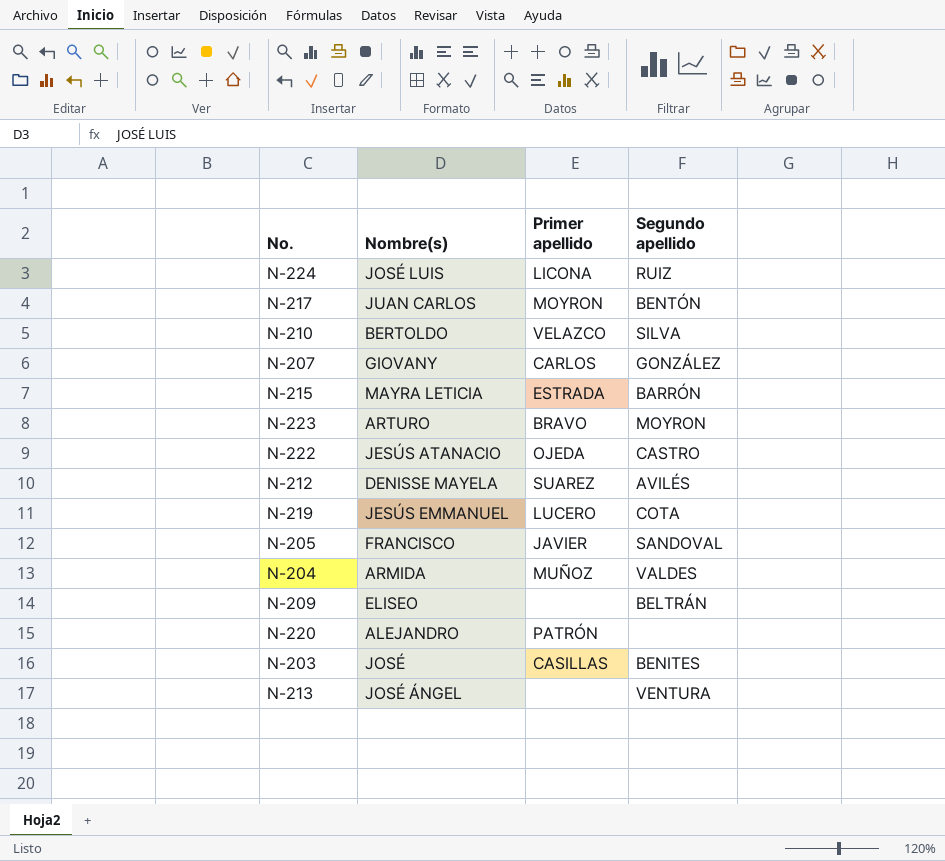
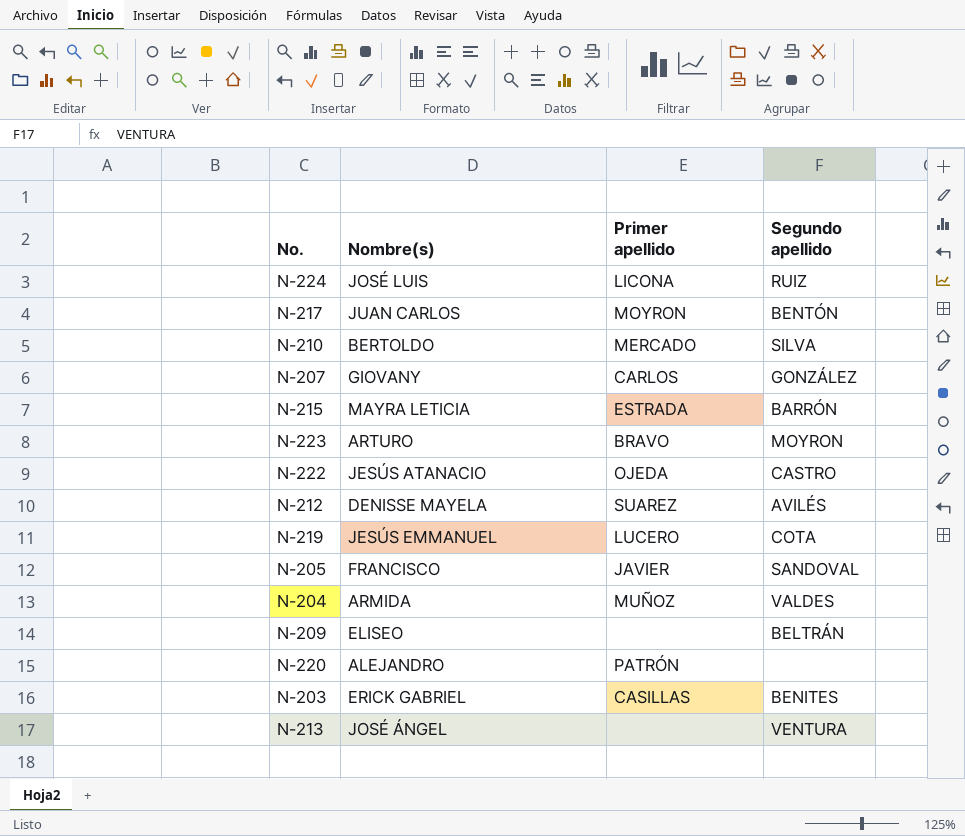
N-210 | Primer apellido: VELAZCO -> MERCADO
N-203 | Nombre(s): JOSÉ -> ERICK GABRIEL

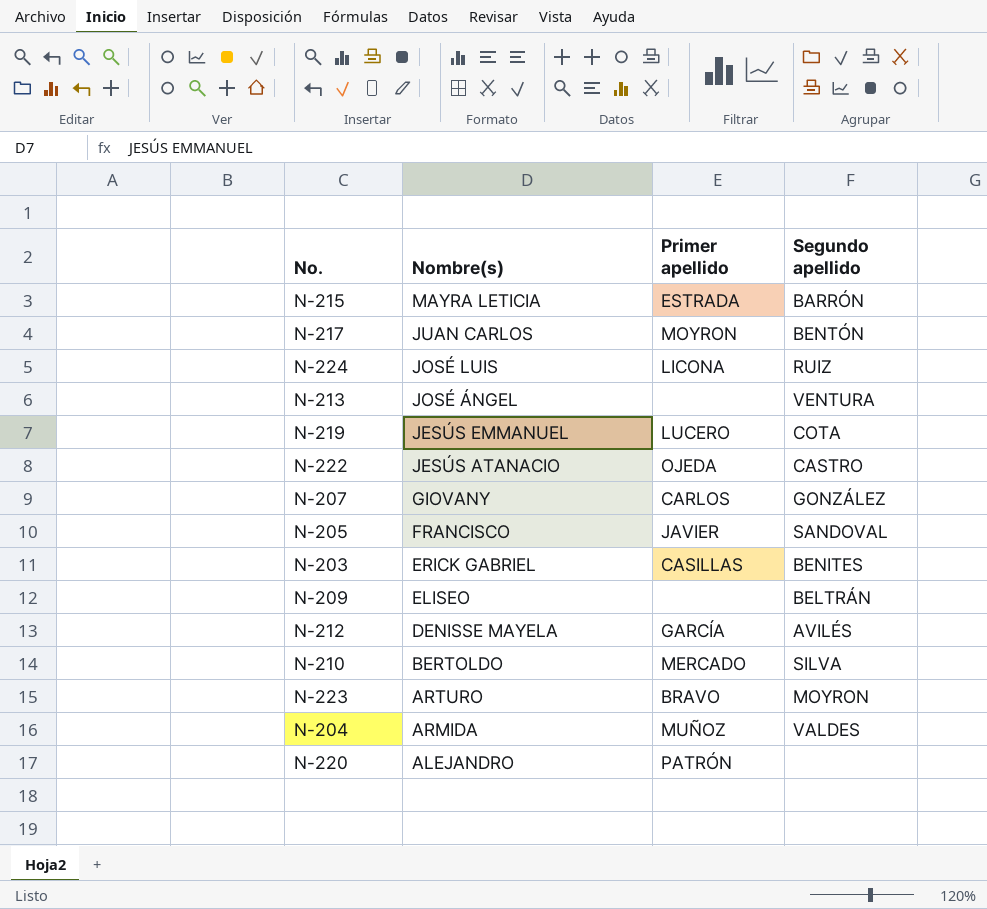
row order: none -> Nombre(s) descending
N-212 | Primer apellido: SUAREZ -> GARCÍA

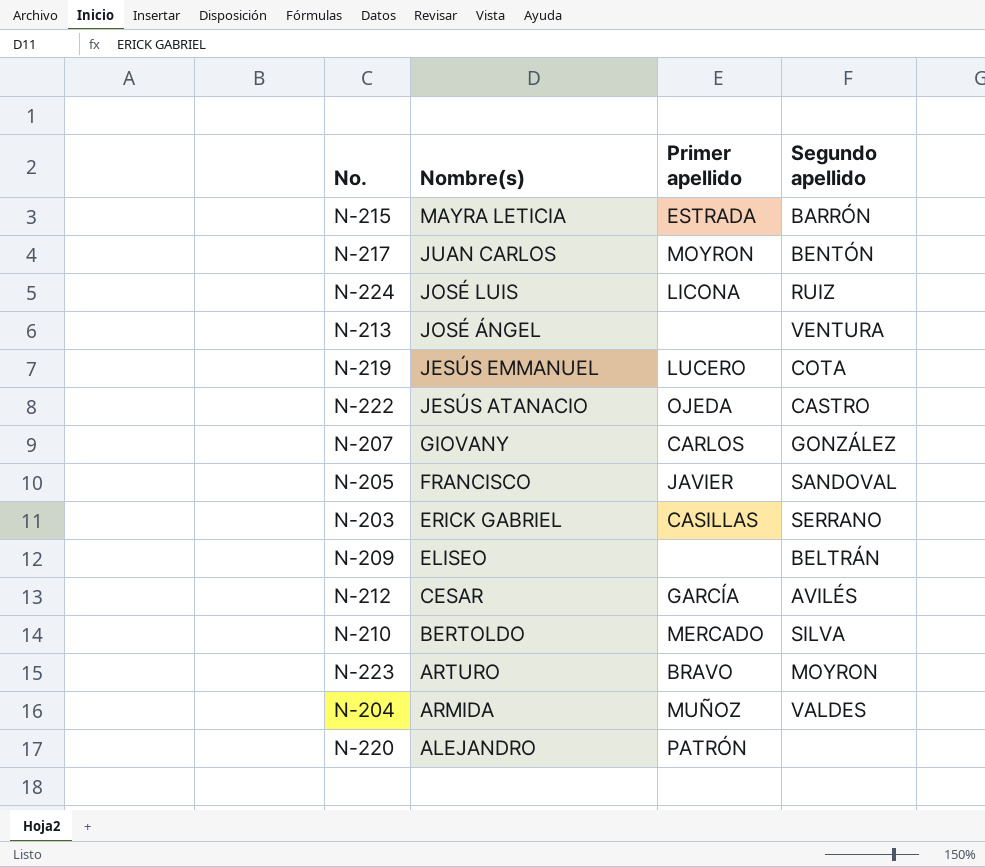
N-203 | Segundo apellido: BENITES -> SERRANO
N-212 | Nombre(s): DENISSE MAYELA -> CESAR

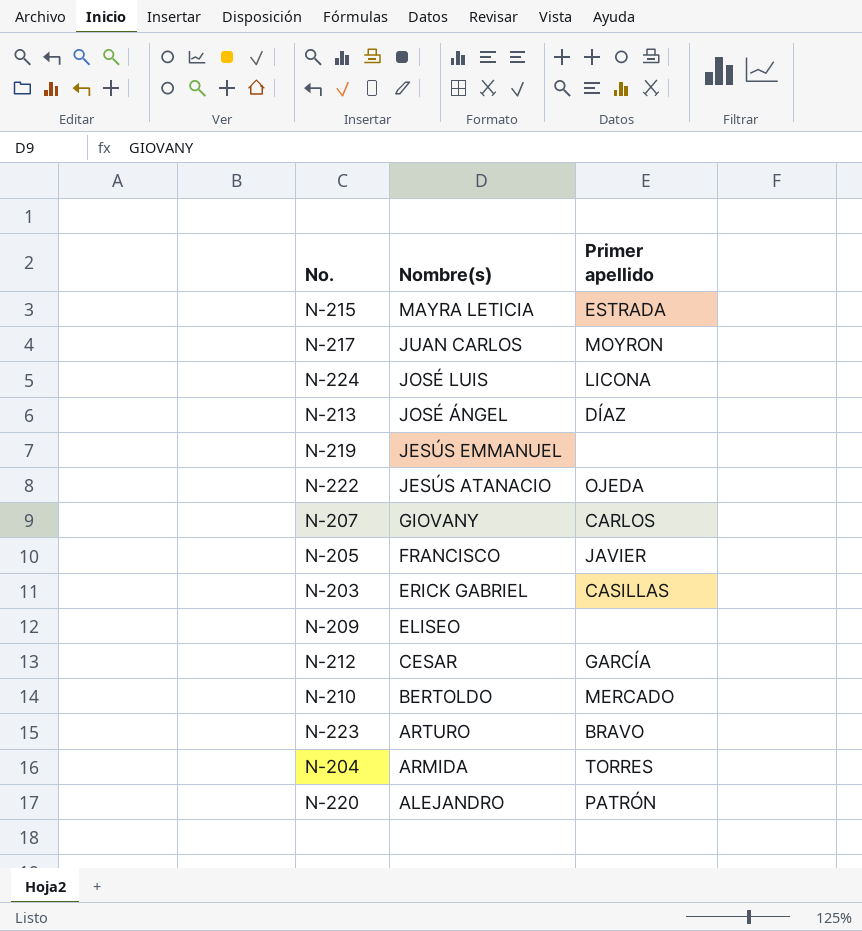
column Segundo apellido | position: 4 -> none
N-213 | Primer apellido: none -> DÍAZ
N-219 | Primer apellido: LUCERO -> none
N-204 | Primer apellido: MUÑOZ -> TORRES

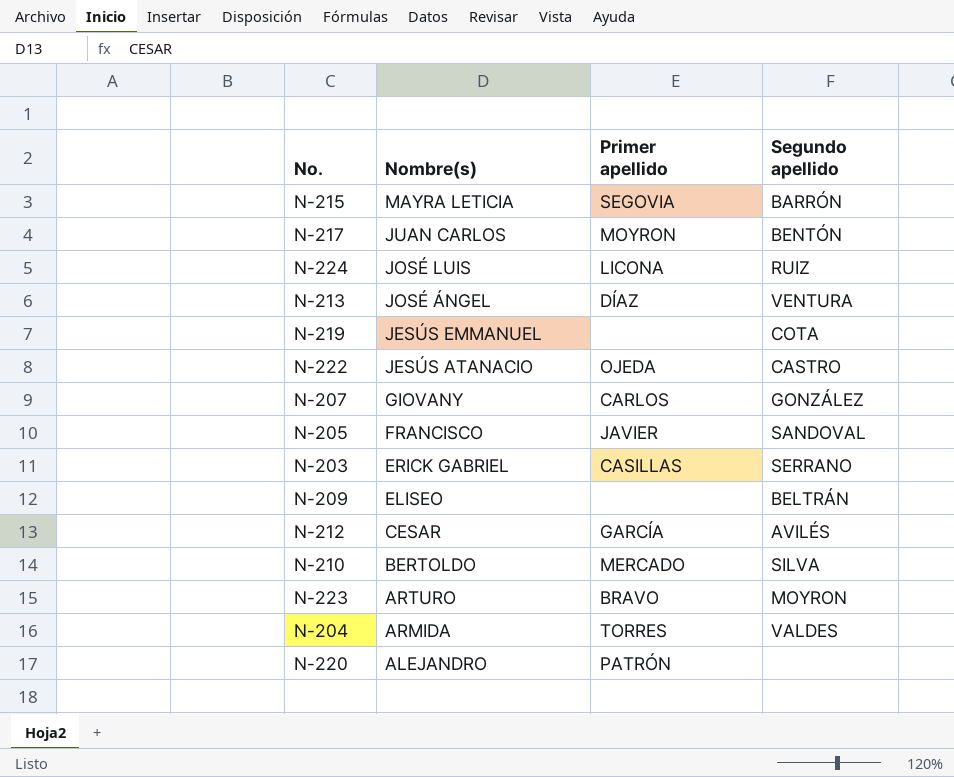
column Segundo apellido | position: none -> 4
N-215 | Primer apellido: ESTRADA -> SEGOVIA

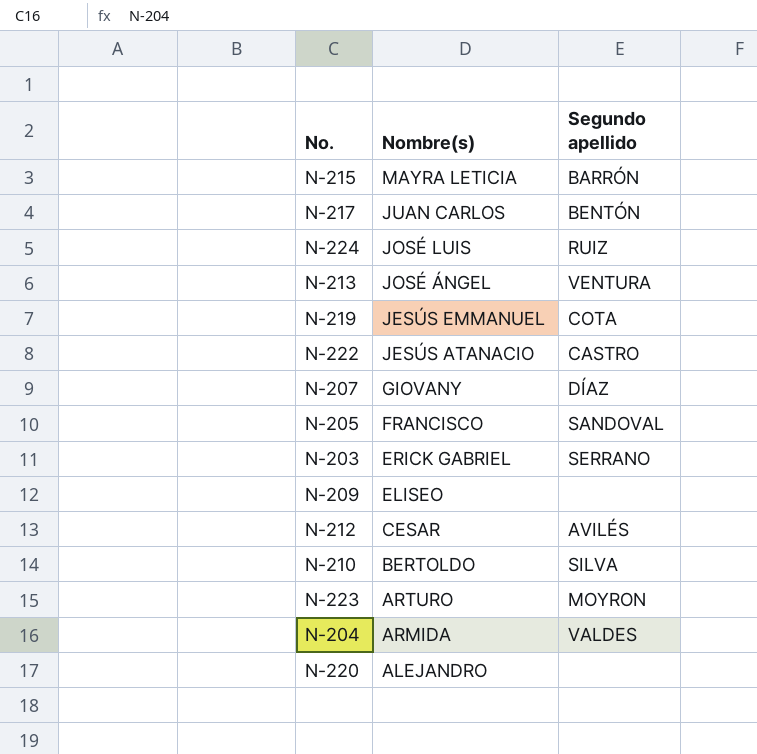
column Primer apellido | position: 3 -> none
N-207 | Segundo apellido: GONZÁLEZ -> DÍAZ
N-209 | Segundo apellido: BELTRÁN -> none

